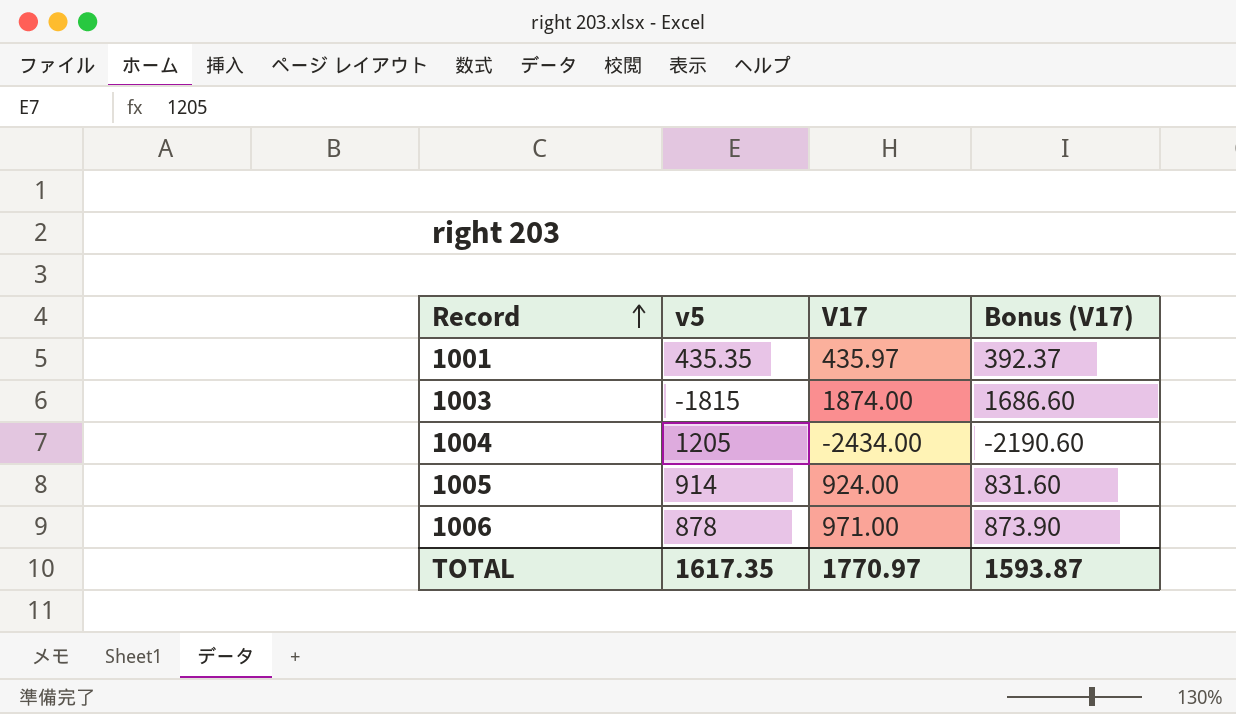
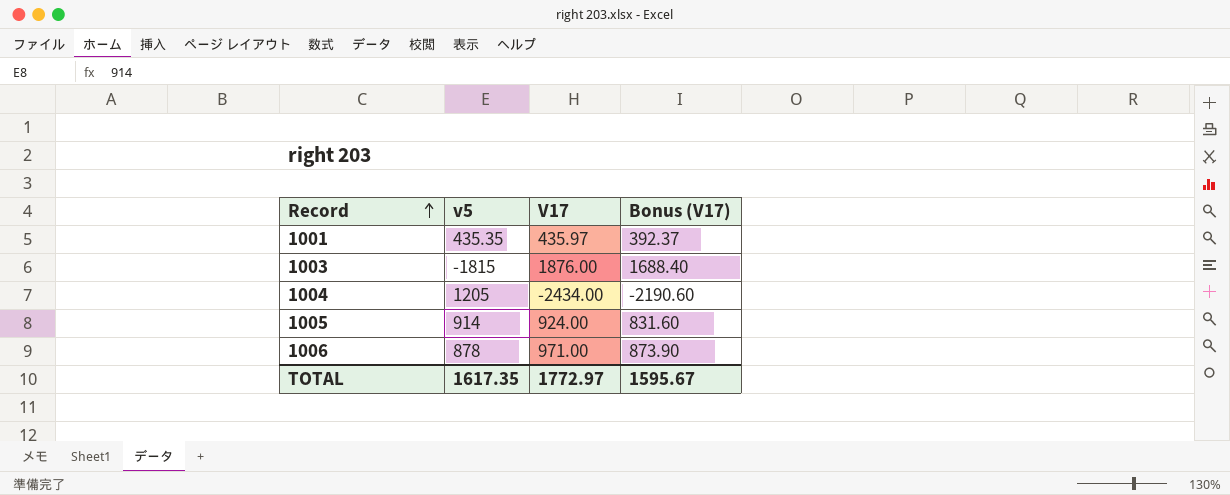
1003 | V17: 1874.00 -> 1876.00
1003 | Bonus (V17): 1686.60 -> 1688.40
TOTAL | V17: 1770.97 -> 1772.97
TOTAL | Bonus (V17): 1593.87 -> 1595.67

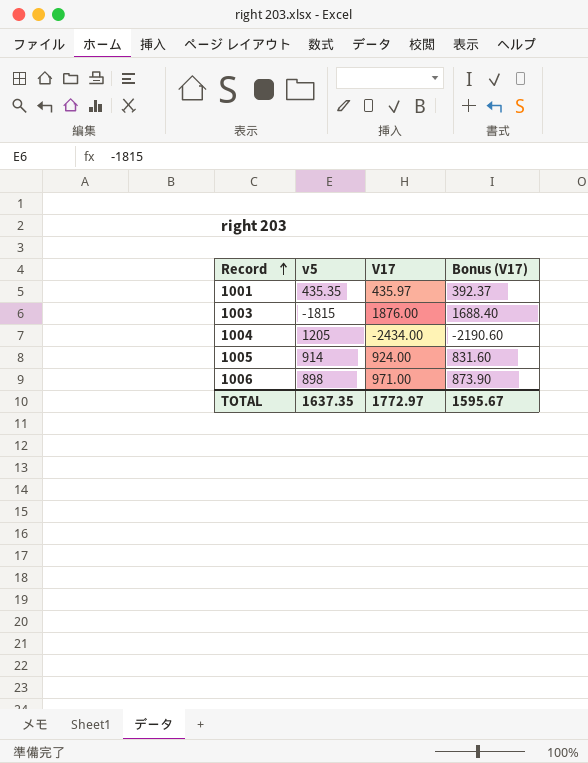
1006 | v5: 878 -> 898
TOTAL | v5: 1617.35 -> 1637.35

